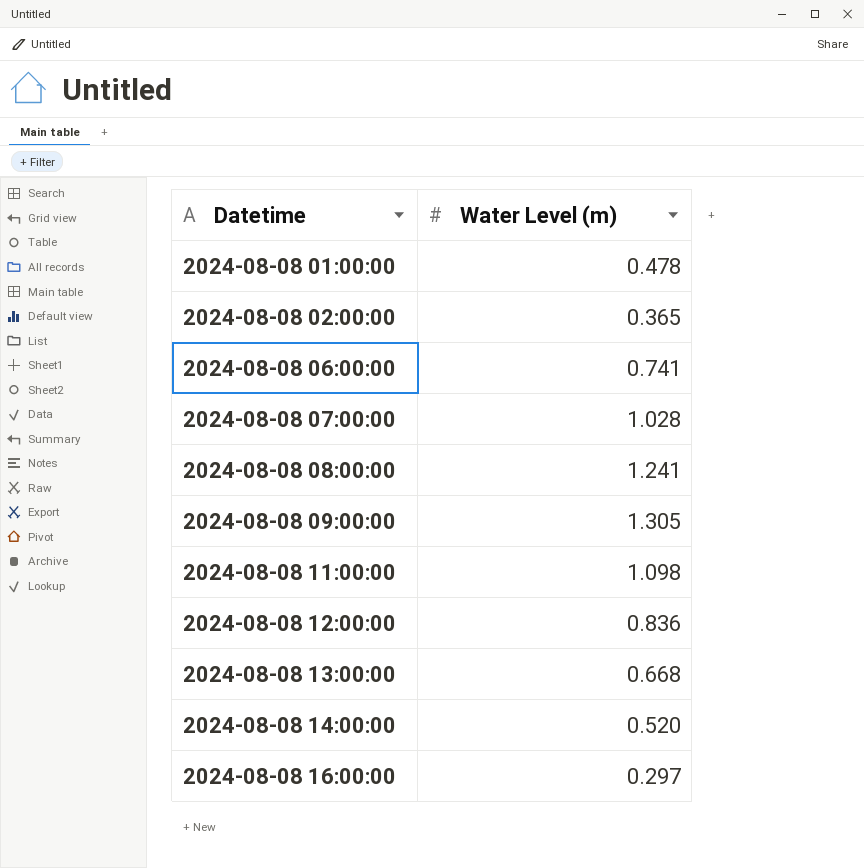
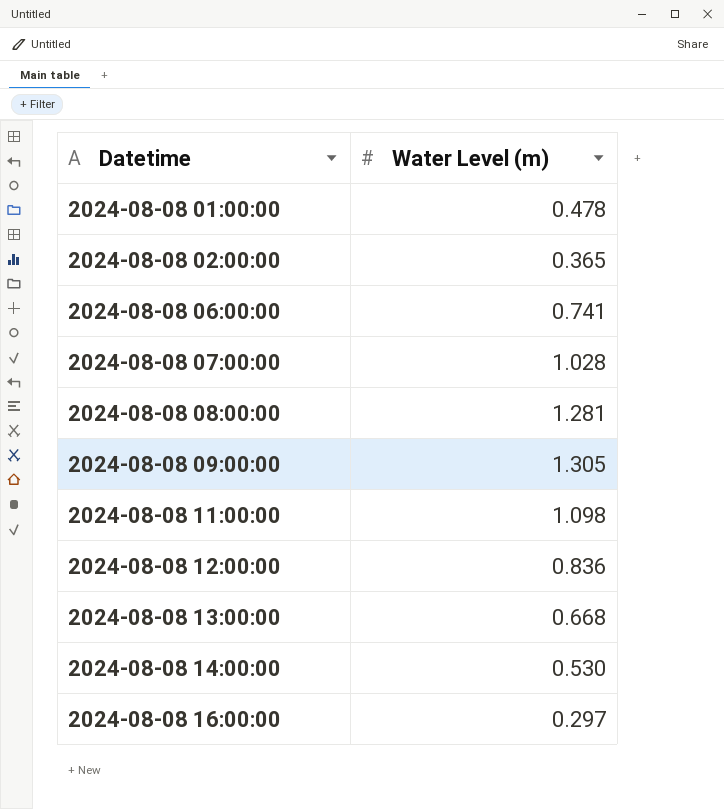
2024-08-08 08:00:00 | Water Level (m): 1.241 -> 1.281
2024-08-08 14:00:00 | Water Level (m): 0.520 -> 0.530

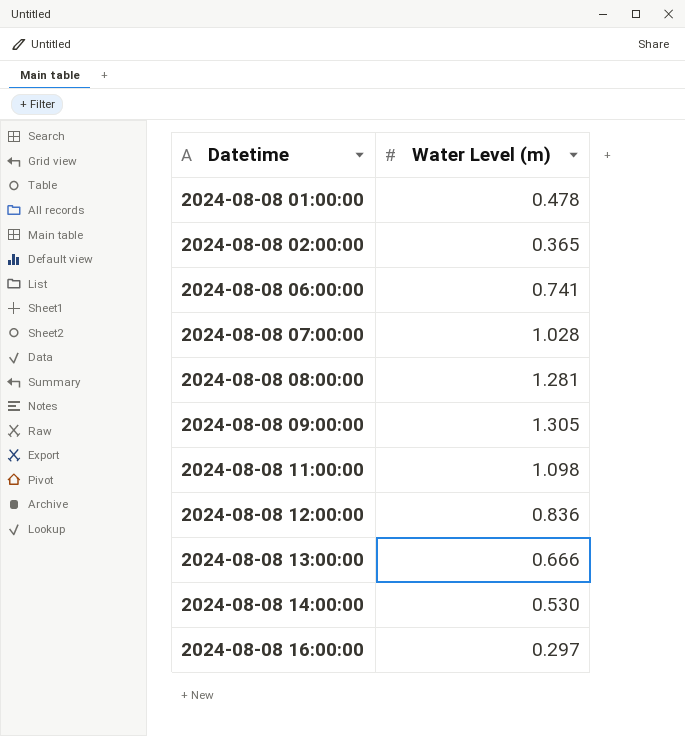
2024-08-08 13:00:00 | Water Level (m): 0.668 -> 0.666

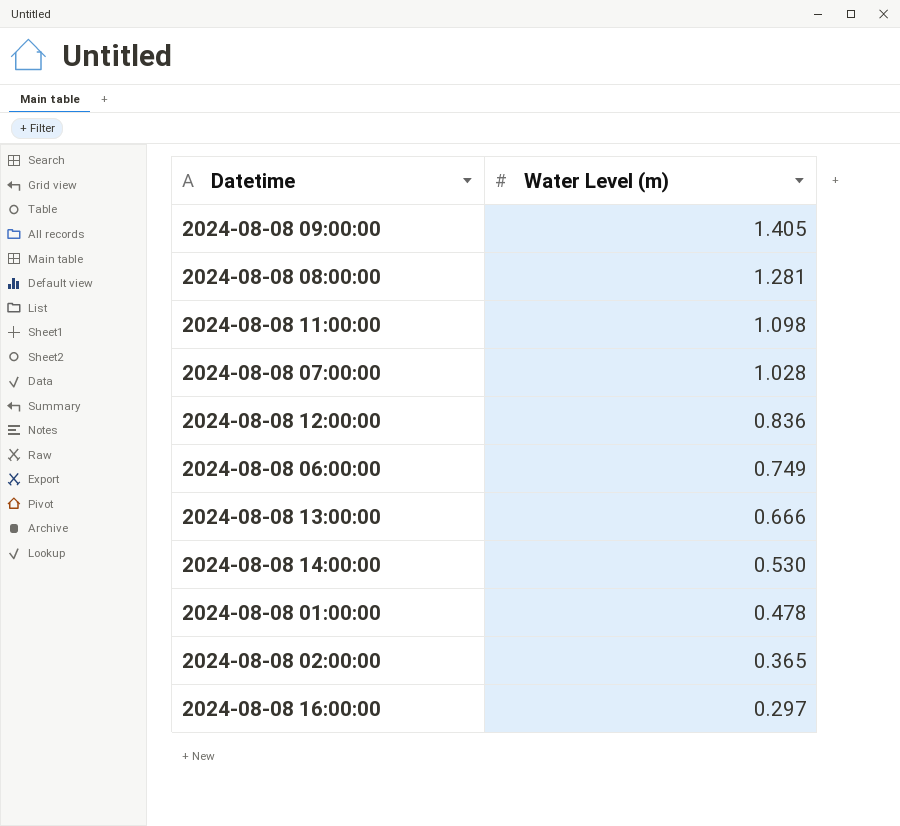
row order: Datetime ascending -> Water Level (m) descending
2024-08-08 09:00:00 | Water Level (m): 1.305 -> 1.405
2024-08-08 06:00:00 | Water Level (m): 0.741 -> 0.749

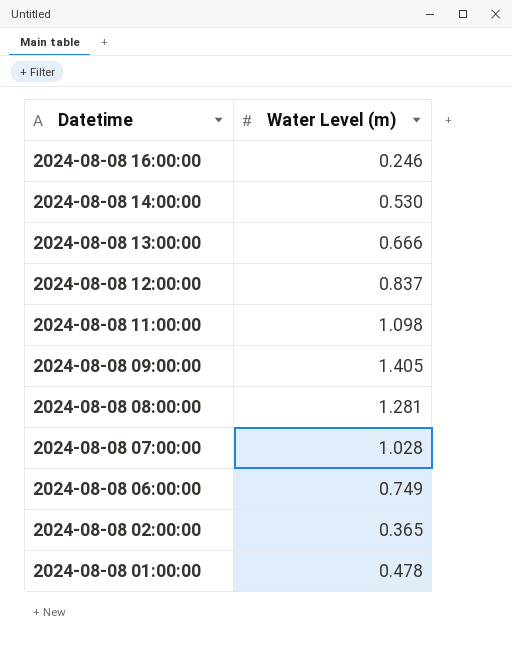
row order: Water Level (m) descending -> Datetime descending
2024-08-08 16:00:00 | Water Level (m): 0.297 -> 0.246
2024-08-08 12:00:00 | Water Level (m): 0.836 -> 0.837

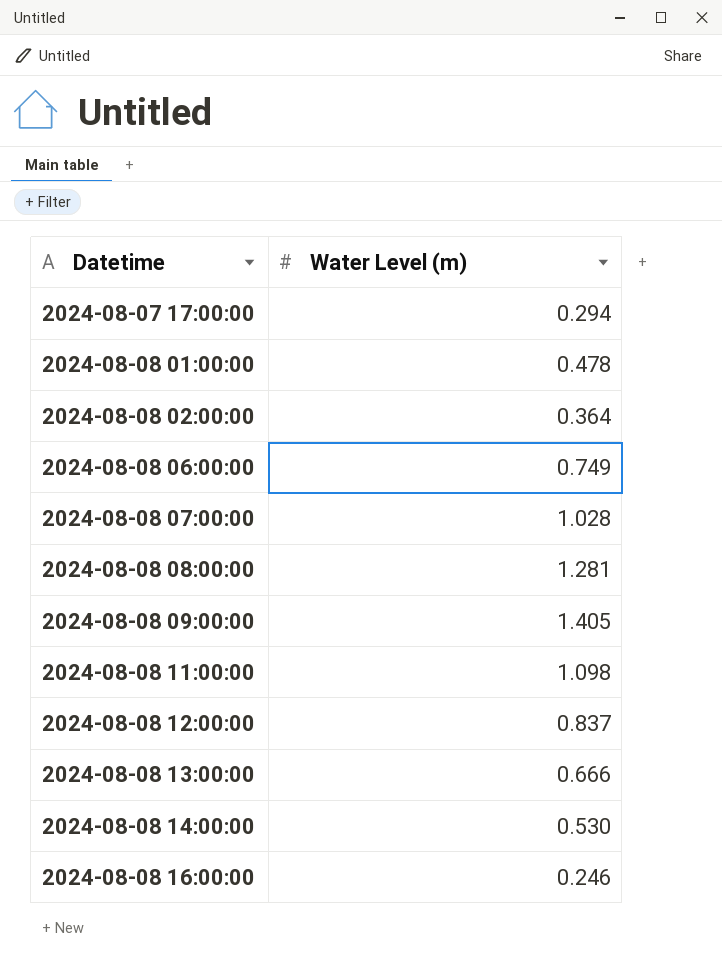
row order: Datetime descending -> Datetime ascending
row 2024-08-07 17:00:00: none -> 0.294
2024-08-08 02:00:00 | Water Level (m): 0.365 -> 0.364

